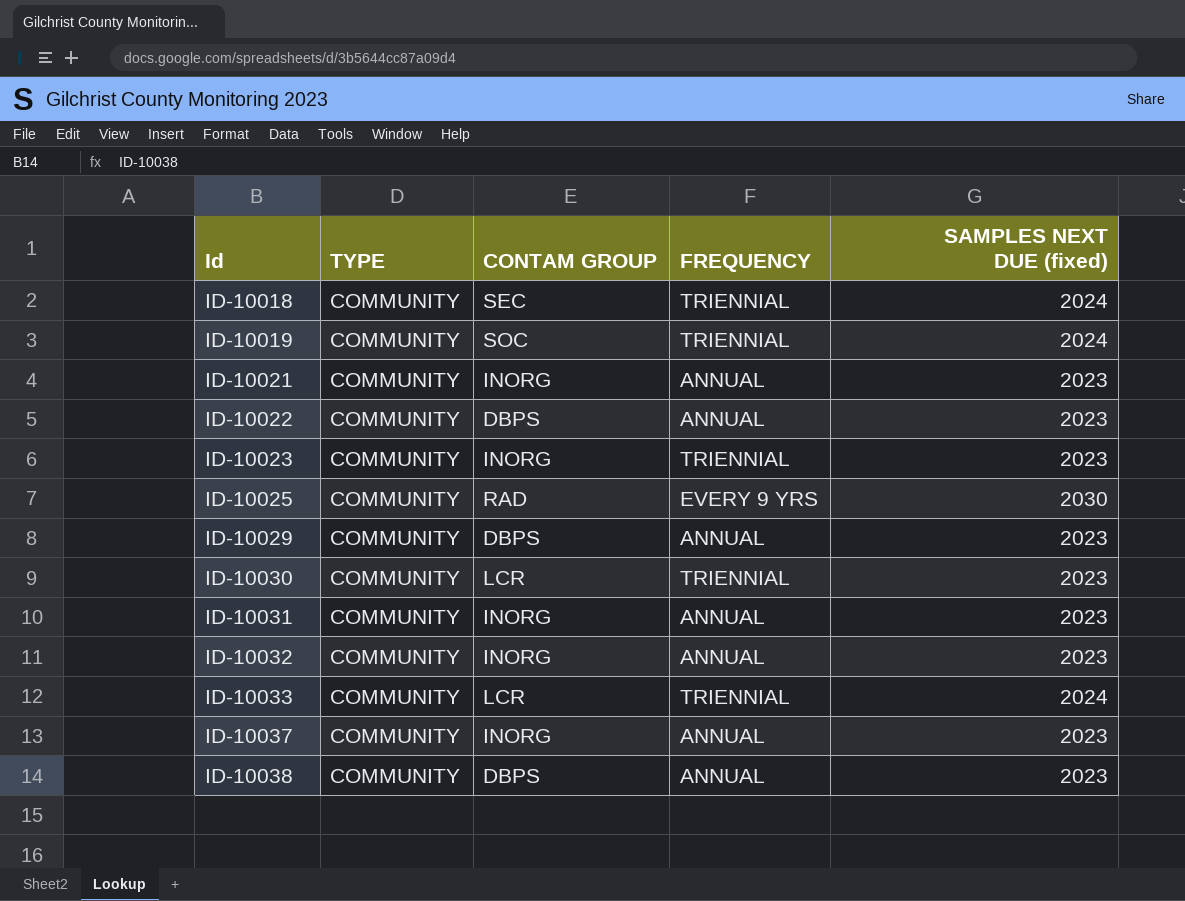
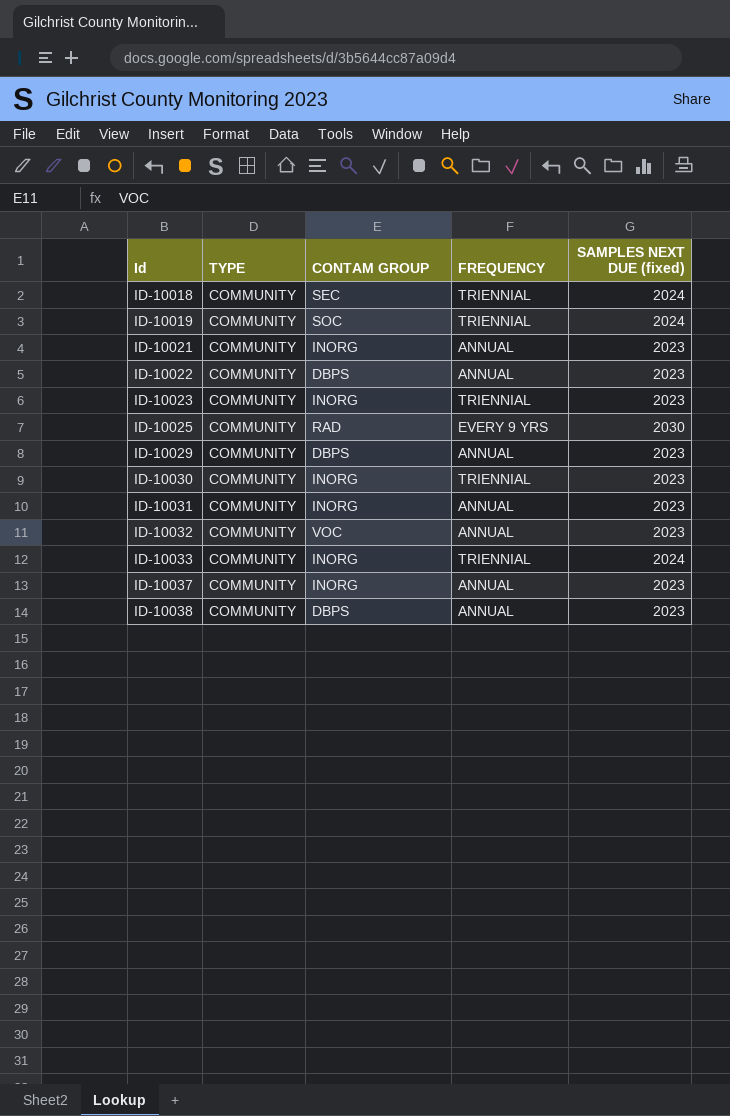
ID-10030 | CONTAM GROUP: LCR -> INORG
ID-10032 | CONTAM GROUP: INORG -> VOC
ID-10033 | CONTAM GROUP: LCR -> INORG

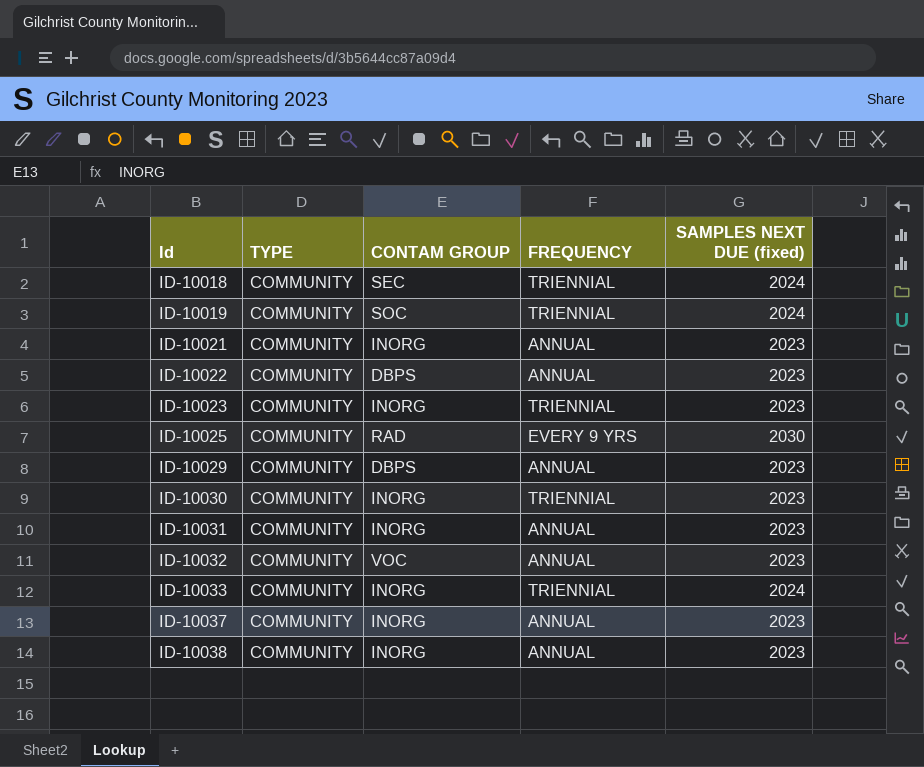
ID-10038 | CONTAM GROUP: DBPS -> INORG

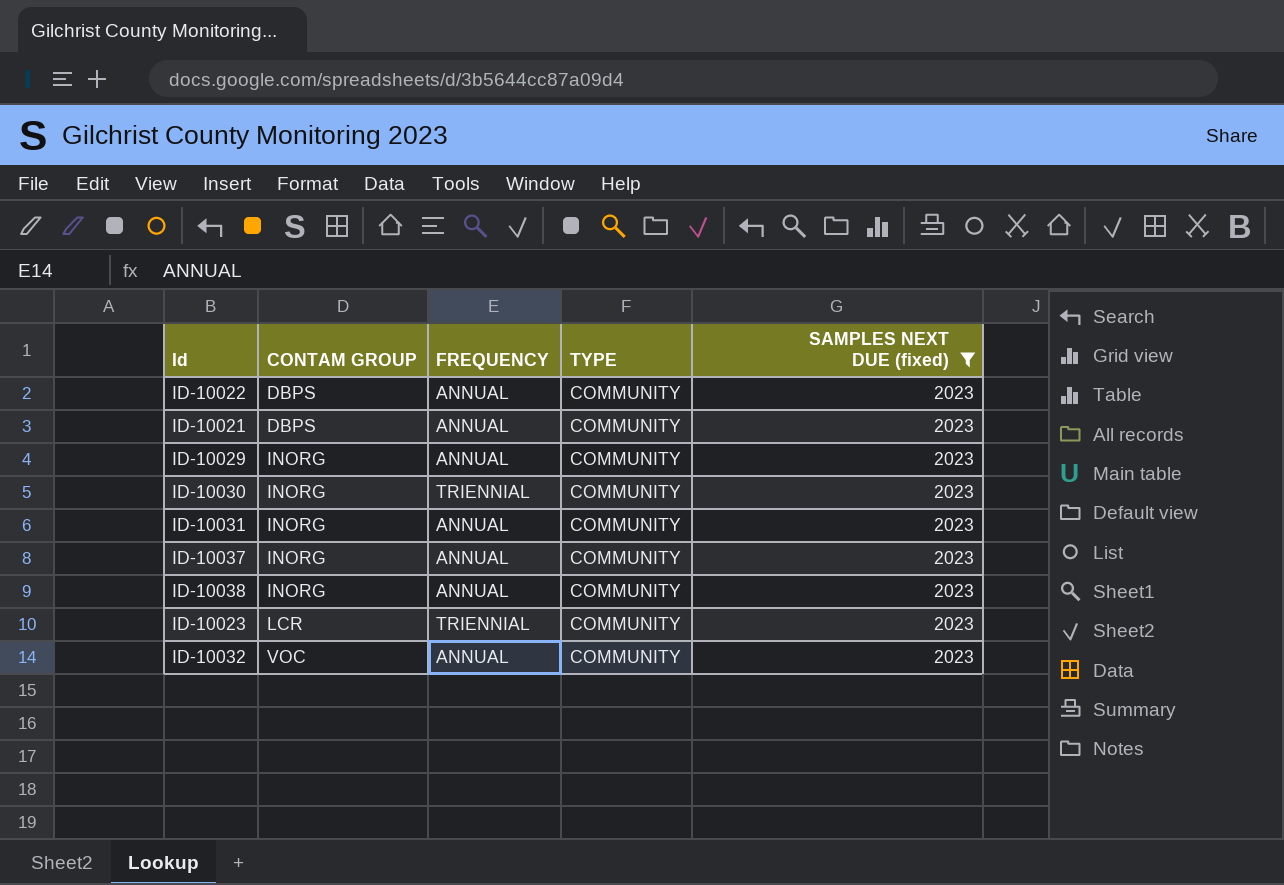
filter: none -> SAMPLES NEXT DUE (fixed) = 2023
row order: Id ascending -> CONTAM GROUP ascending
column TYPE | position: 2 -> 4
ID-10021 | CONTAM GROUP: INORG -> DBPS
ID-10029 | CONTAM GROUP: DBPS -> INORG
ID-10023 | CONTAM GROUP: INORG -> LCR

